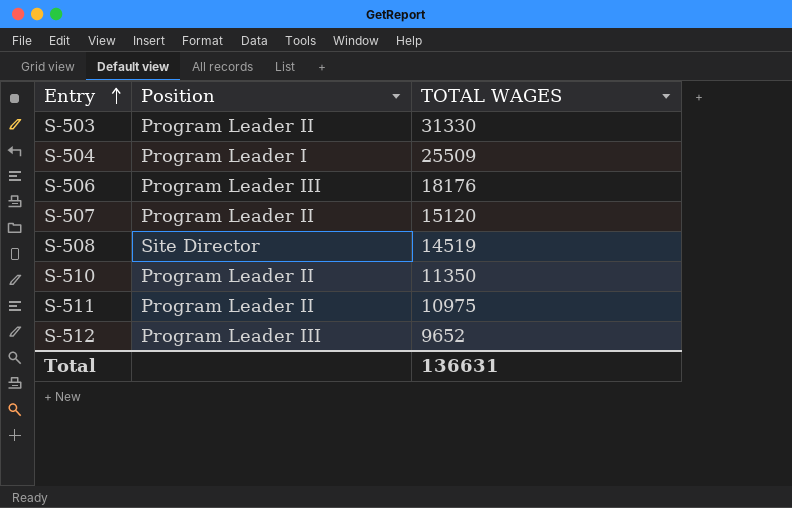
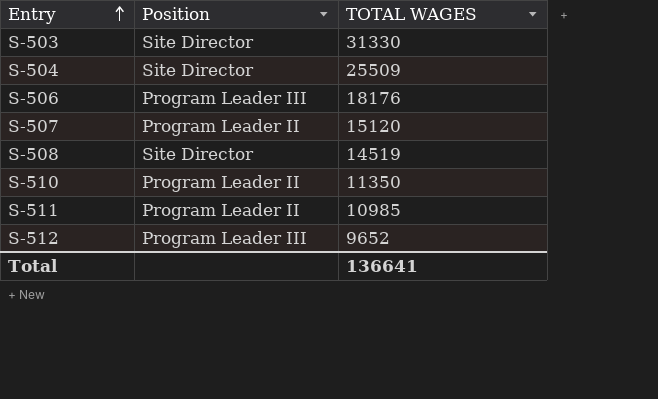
S-503 | Position: Program Leader II -> Site Director
S-504 | Position: Program Leader I -> Site Director
S-511 | TOTAL WAGES: 10975 -> 10985
Total | TOTAL WAGES: 136631 -> 136641

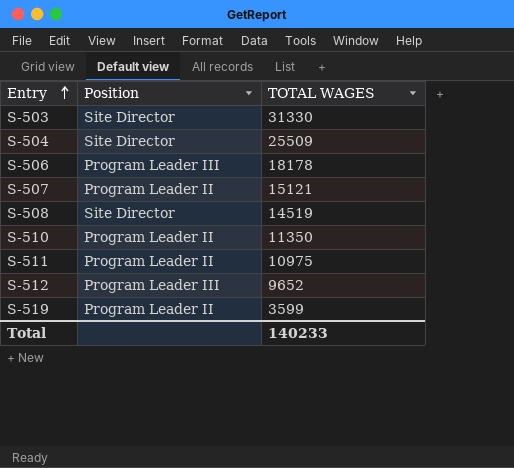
S-506 | TOTAL WAGES: 18176 -> 18178
S-507 | TOTAL WAGES: 15120 -> 15121
S-511 | TOTAL WAGES: 10985 -> 10975
row S-519: none -> Program Leader II | 3599
Total | TOTAL WAGES: 136641 -> 140233

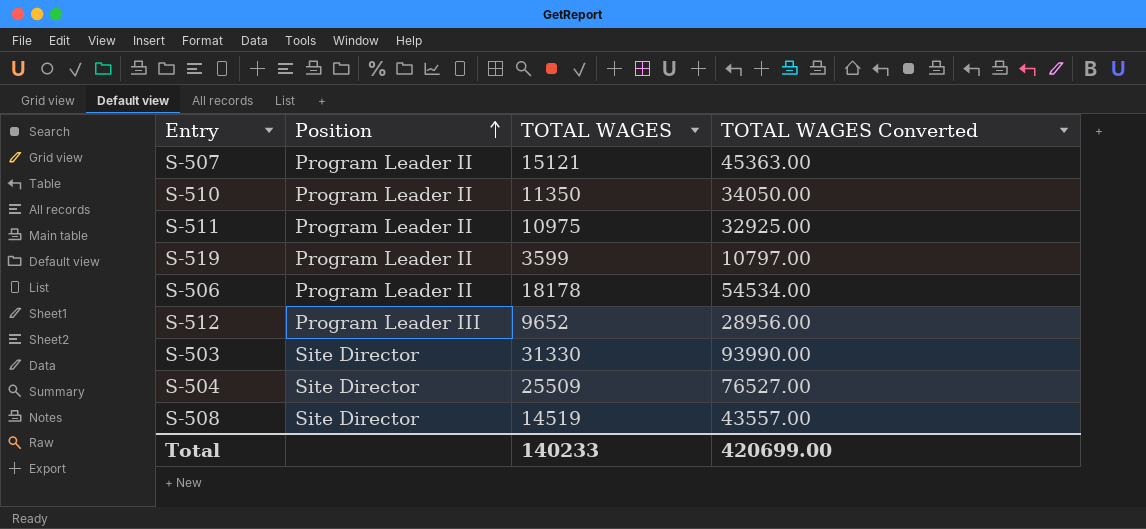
row order: Entry ascending -> Position ascending
column TOTAL WAGES Converted | formula: none -> [TOTAL WAGES] * 3
S-506 | Position: Program Leader III -> Program Leader II

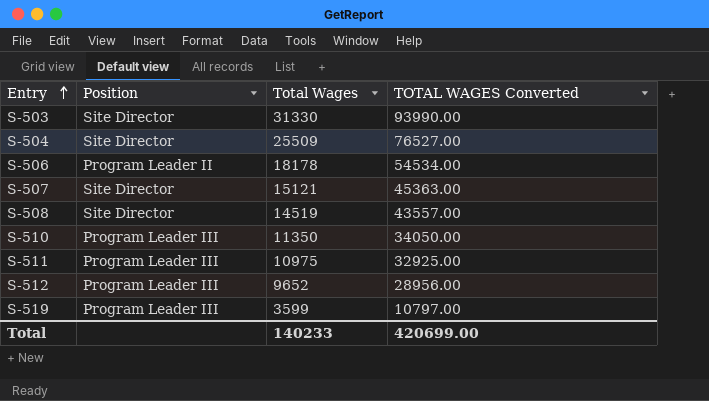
row order: Position ascending -> Entry ascending
column name: TOTAL WAGES -> Total Wages
S-507 | Position: Program Leader II -> Site Director
S-510 | Position: Program Leader II -> Program Leader III
S-511 | Position: Program Leader II -> Program Leader III
S-519 | Position: Program Leader II -> Program Leader III

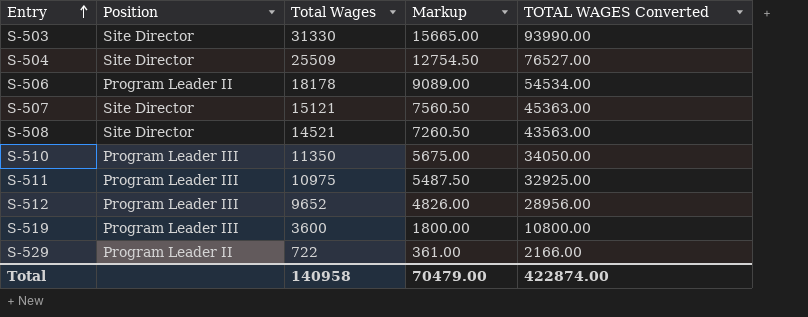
column Markup | formula: none -> [Total Wages] * 0.5
S-508 | Total Wages: 14519 -> 14521
S-508 | TOTAL WAGES Converted: 43557.00 -> 43563.00
S-519 | Total Wages: 3599 -> 3600
S-519 | TOTAL WAGES Converted: 10797.00 -> 10800.00
row S-529: none -> Program Leader II | 722 | 361.00 | 2166.00
Total | Total Wages: 140233 -> 140958
Total | TOTAL WAGES Converted: 420699.00 -> 422874.00

